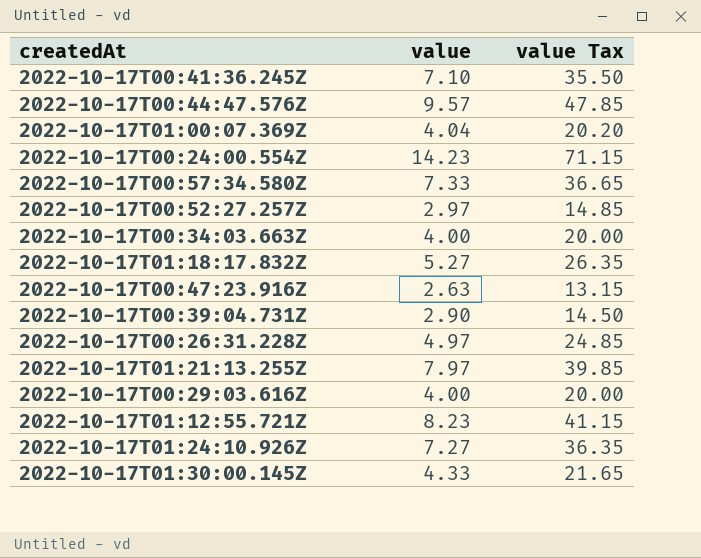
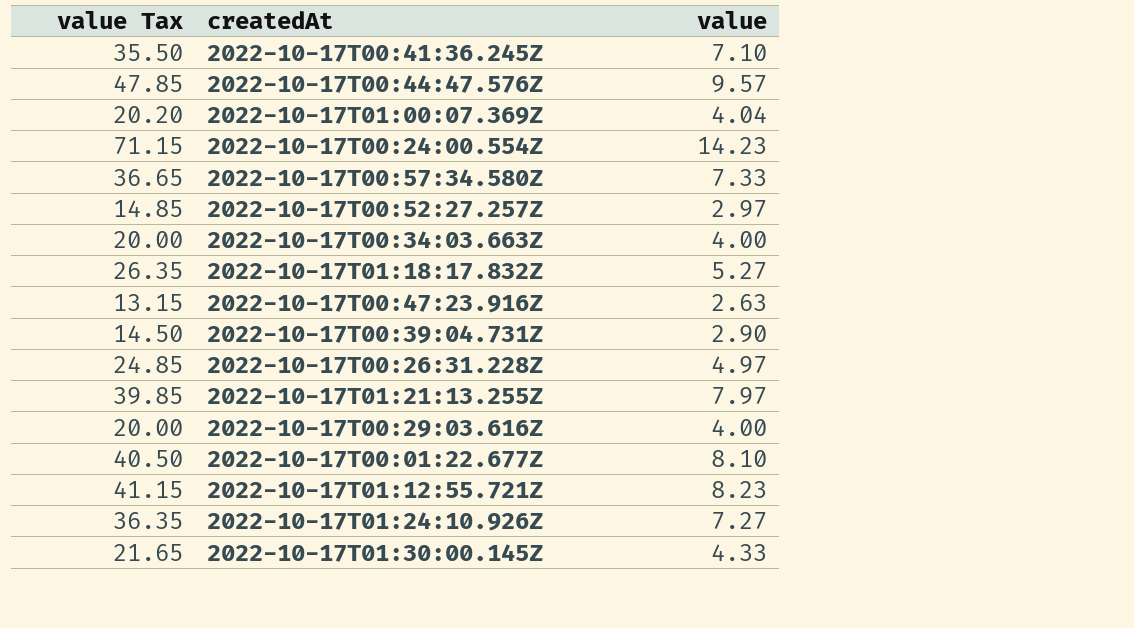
column value Tax | position: 3 -> 1
row 2022-10-17T00:01:22.677Z: none -> 40.50 | 8.10

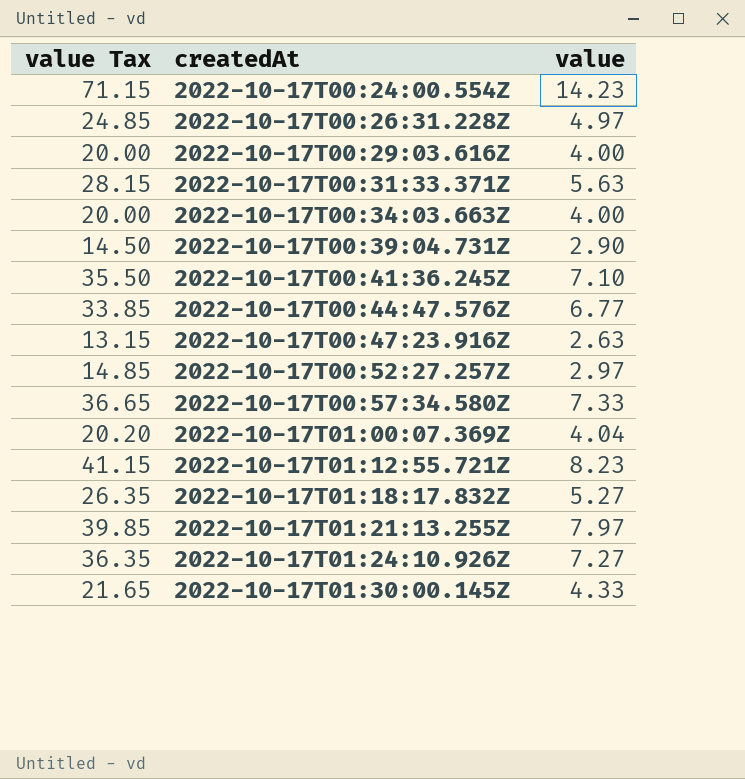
row order: none -> createdAt ascending
row 2022-10-17T00:01:22.677Z: 40.50 | 8.10 -> none
row 2022-10-17T00:31:33.371Z: none -> 28.15 | 5.63
2022-10-17T00:44:47.576Z | value Tax: 47.85 -> 33.85
2022-10-17T00:44:47.576Z | value: 9.57 -> 6.77

